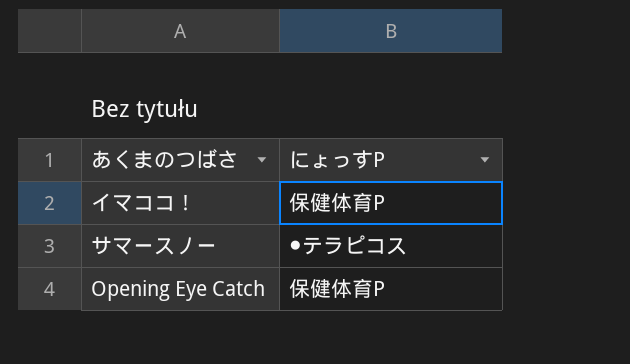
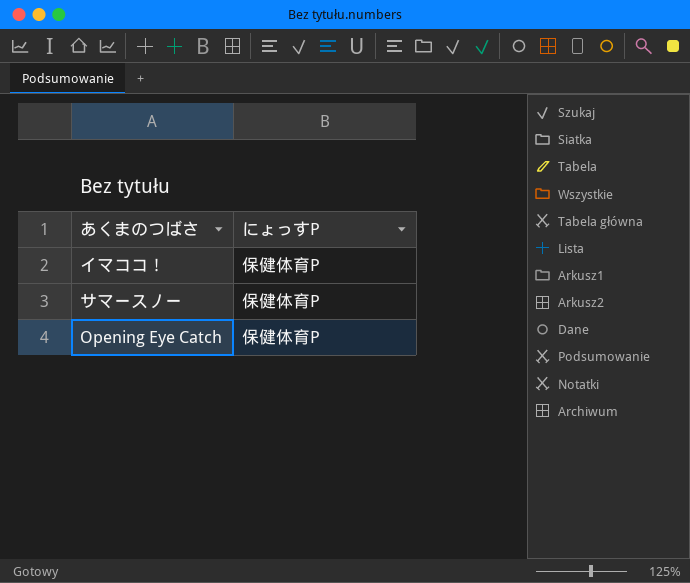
サマースノー | にょっすP: ●テラピコス -> 保健体育P

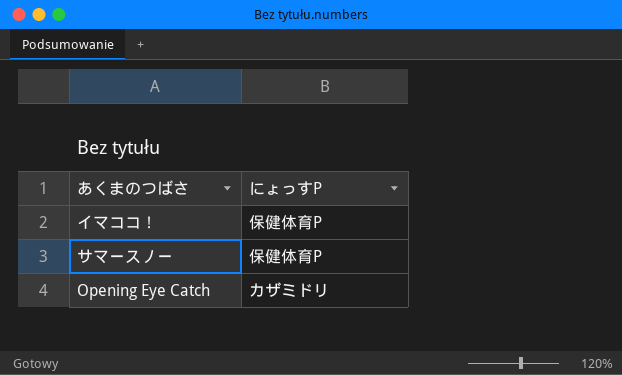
Opening Eye Catch | にょっすP: 保健体育P -> カザミドリ

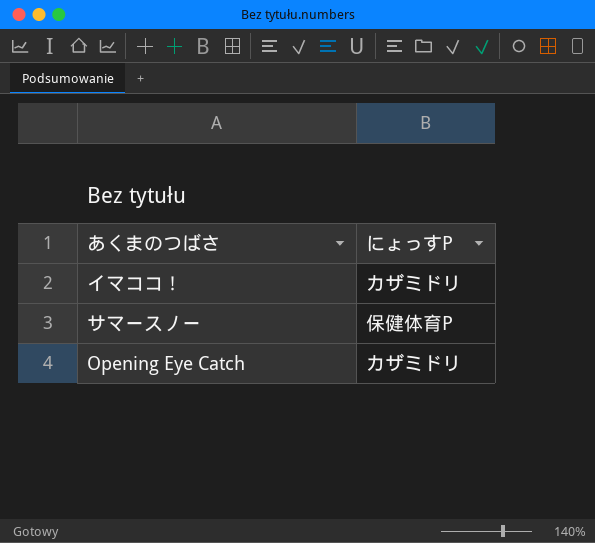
イマココ！ | にょっすP: 保健体育P -> カザミドリ

